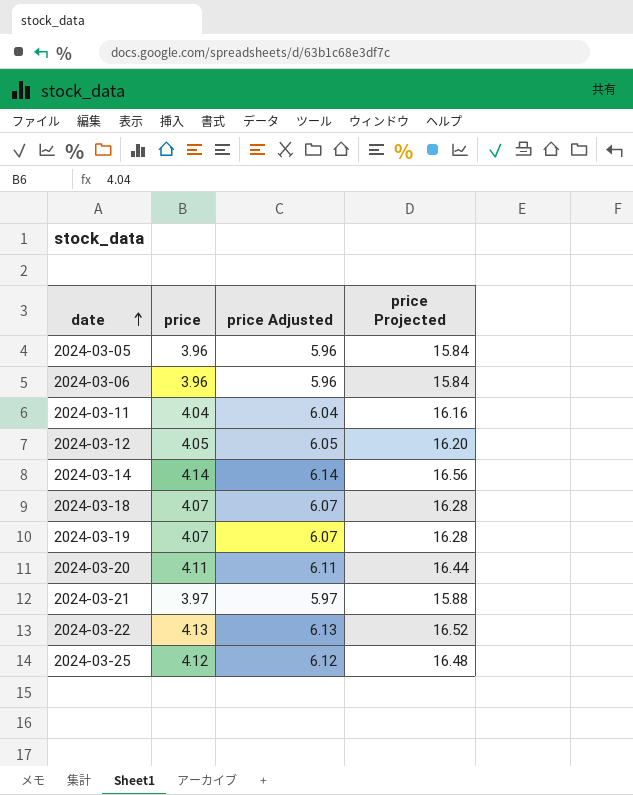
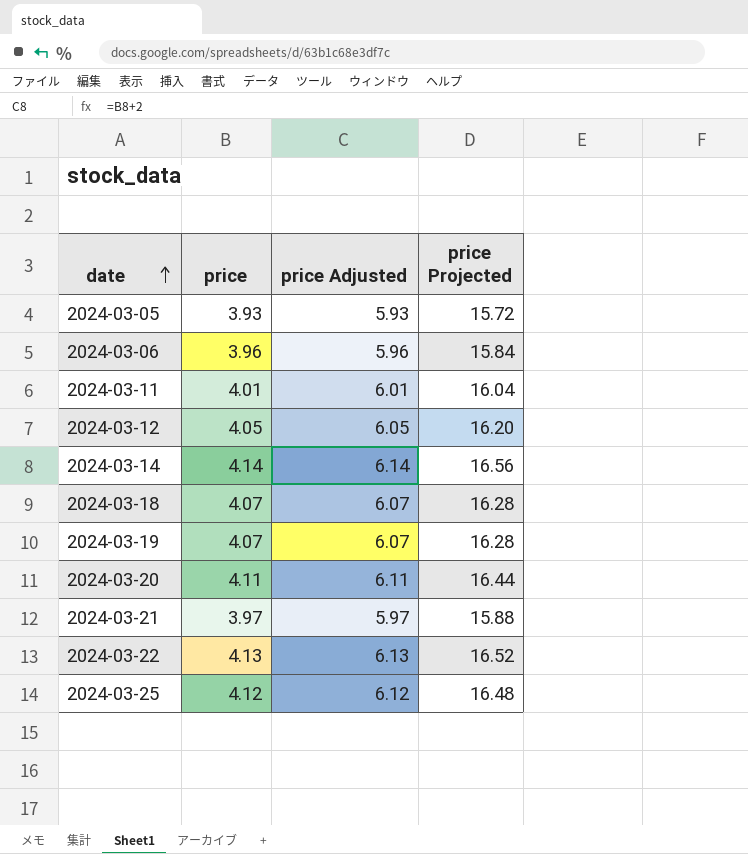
2024-03-05 | price: 3.96 -> 3.93
2024-03-05 | price Adjusted: 5.96 -> 5.93
2024-03-05 | price Projected: 15.84 -> 15.72
2024-03-11 | price: 4.04 -> 4.01
2024-03-11 | price Adjusted: 6.04 -> 6.01
2024-03-11 | price Projected: 16.16 -> 16.04

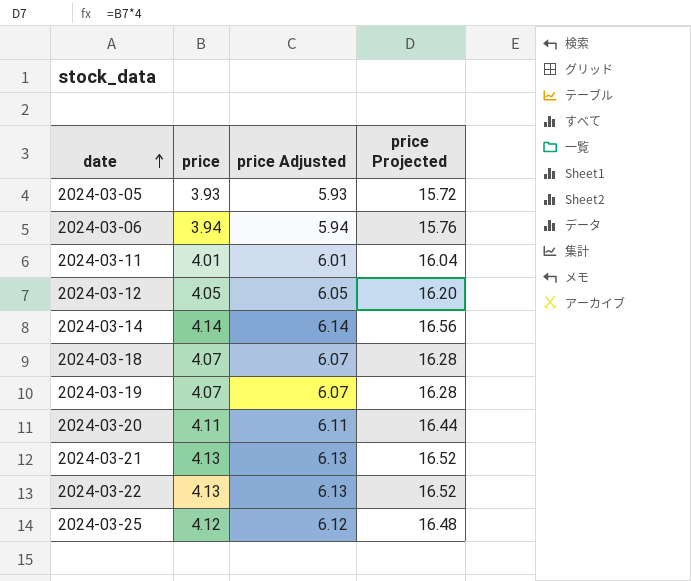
2024-03-06 | price: 3.96 -> 3.94
2024-03-06 | price Adjusted: 5.96 -> 5.94
2024-03-06 | price Projected: 15.84 -> 15.76
2024-03-21 | price: 3.97 -> 4.13
2024-03-21 | price Adjusted: 5.97 -> 6.13
2024-03-21 | price Projected: 15.88 -> 16.52

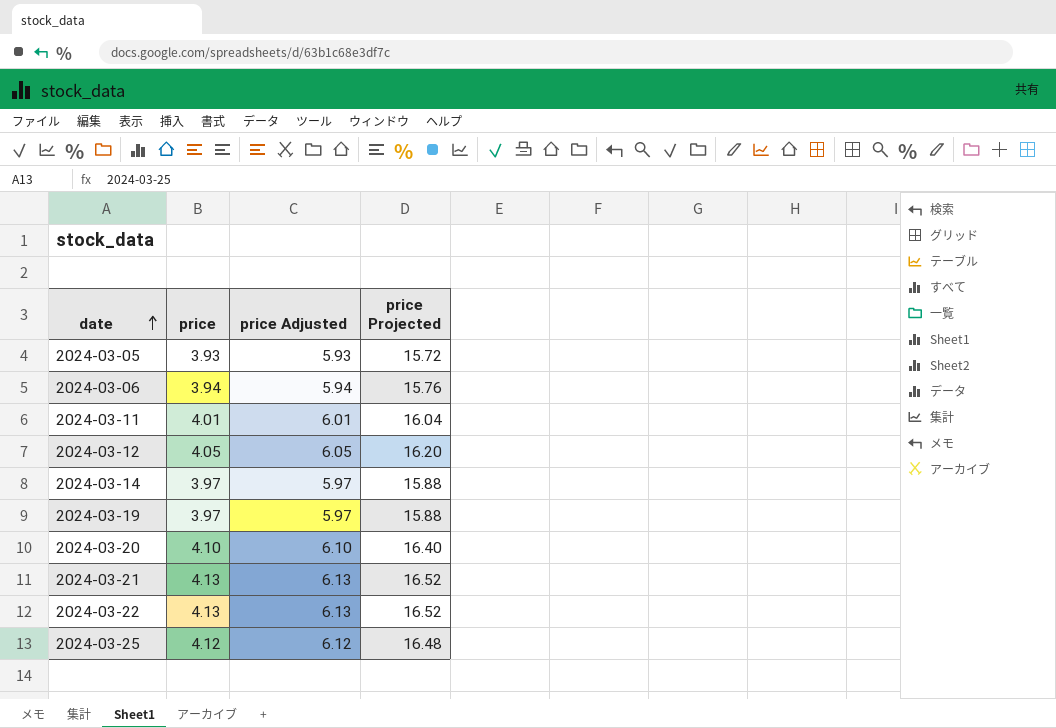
row 2024-03-18: 4.07 | 6.07 | 16.28 -> none
2024-03-14 | price: 4.14 -> 3.97
2024-03-14 | price Adjusted: 6.14 -> 5.97
2024-03-14 | price Projected: 16.56 -> 15.88
2024-03-19 | price: 4.07 -> 3.97
2024-03-19 | price Adjusted: 6.07 -> 5.97
2024-03-19 | price Projected: 16.28 -> 15.88
2024-03-20 | price: 4.11 -> 4.10
2024-03-20 | price Adjusted: 6.11 -> 6.10
2024-03-20 | price Projected: 16.44 -> 16.40

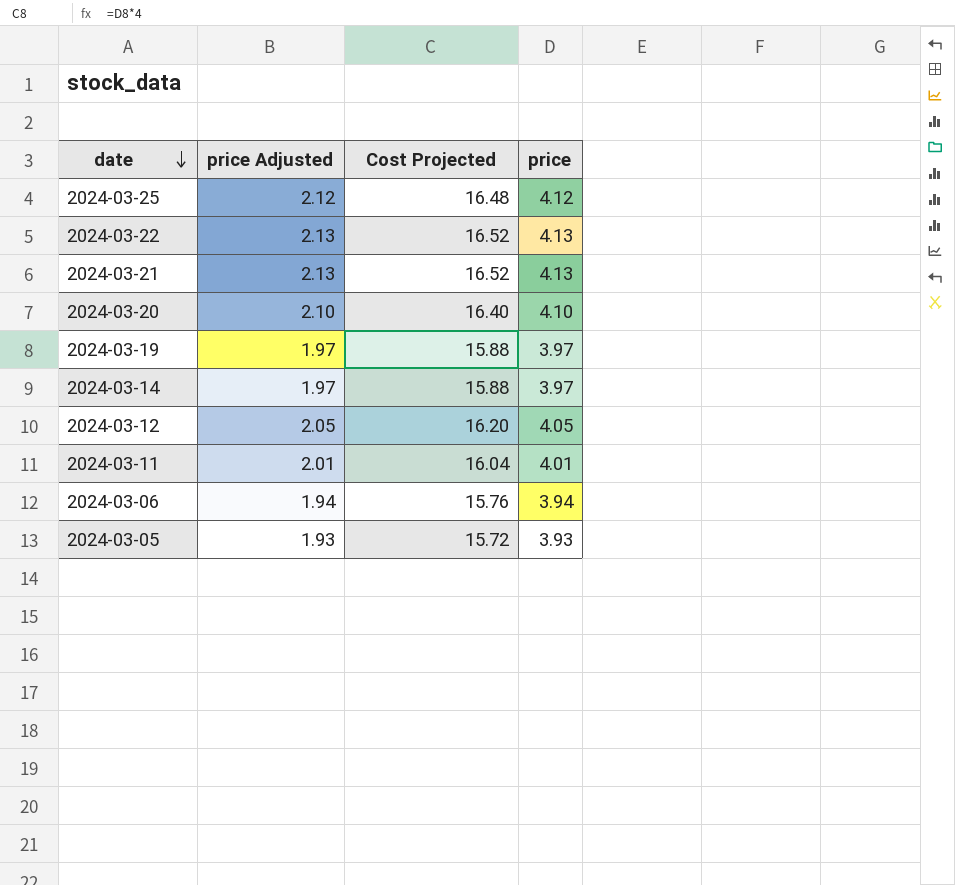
row order: date ascending -> date descending
column price Adjusted | formula: [price] + 2 -> [price] - 2
column name: price Projected -> Cost Projected
column price | position: 2 -> 4

